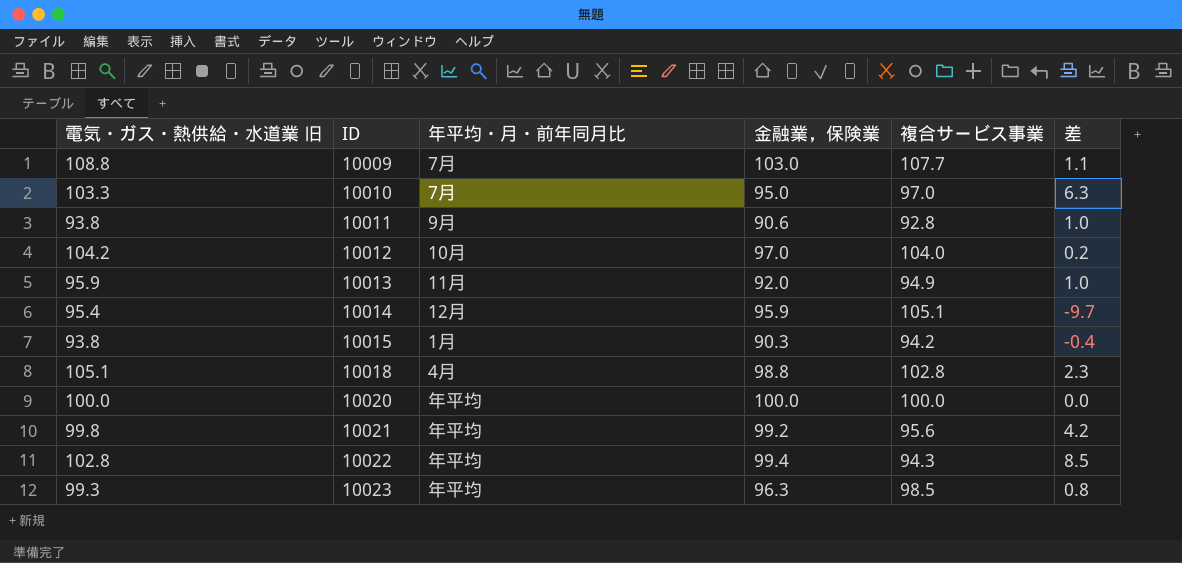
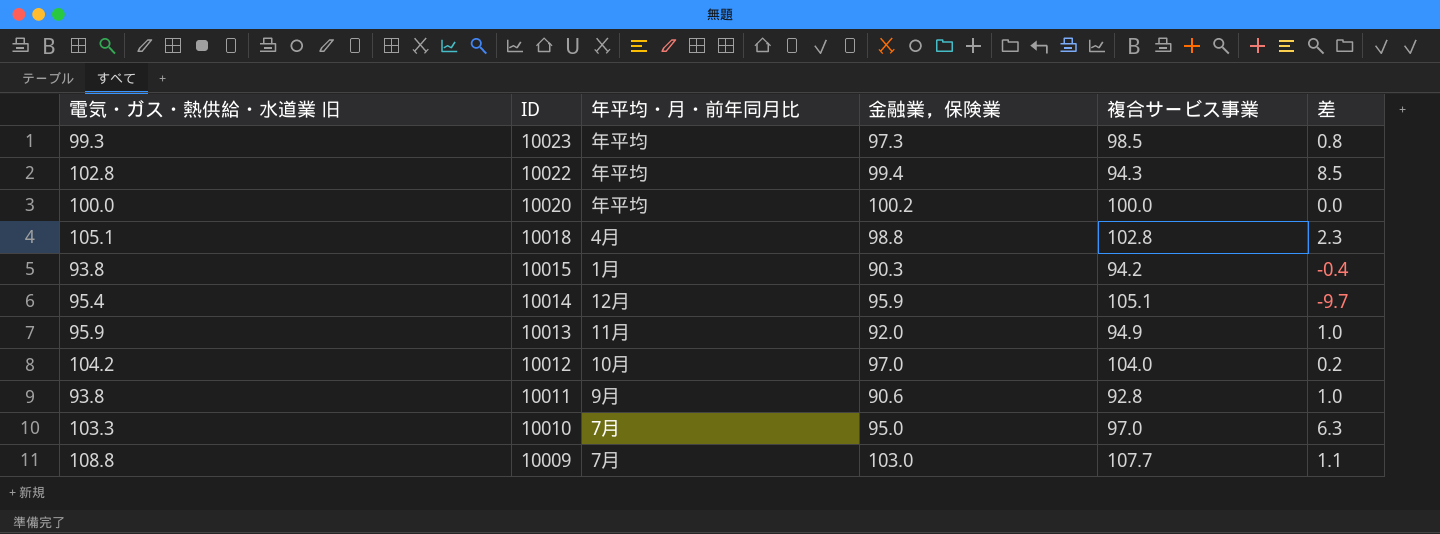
row order: ID ascending -> ID descending
row 10021: 99.8 | 年平均 | 99.2 | 95.6 | 4.2 -> none
10023 | 金融業，保険業: 96.3 -> 97.3
10020 | 金融業，保険業: 100.0 -> 100.2

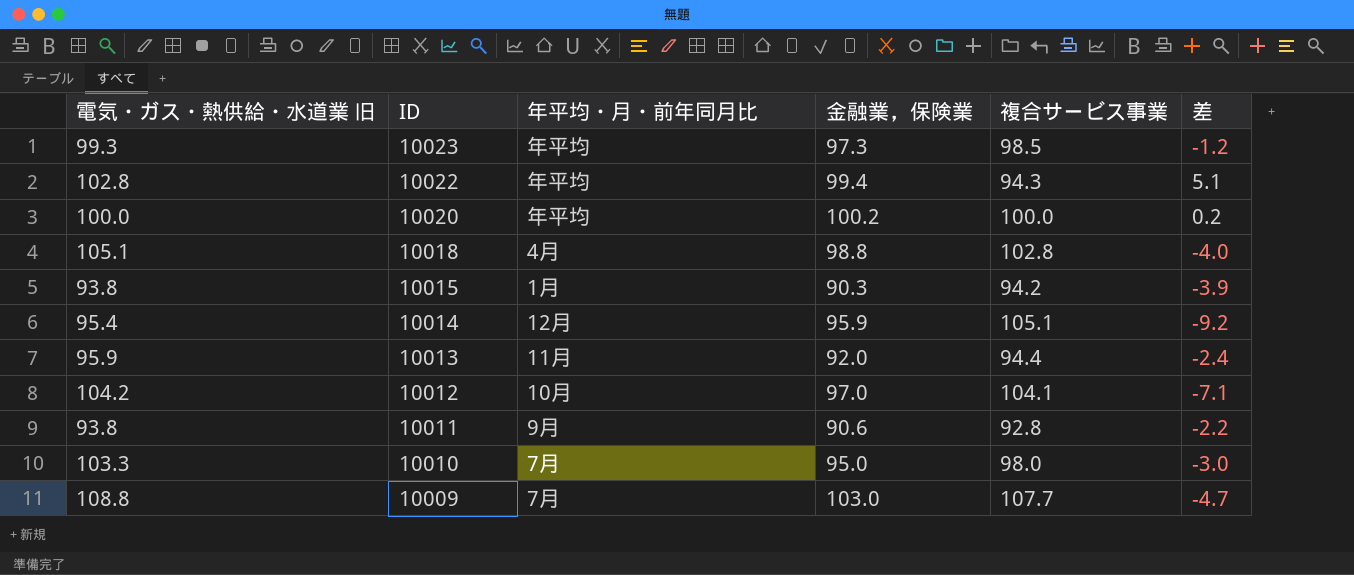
column 差 | formula: [電気・ガス・熱供給・水道業 旧] - [複合サービス事業] -> [金融業，保険業] - [複合サービス事業]
10013 | 複合サービス事業: 94.9 -> 94.4
10012 | 複合サービス事業: 104.0 -> 104.1
10010 | 複合サービス事業: 97.0 -> 98.0

